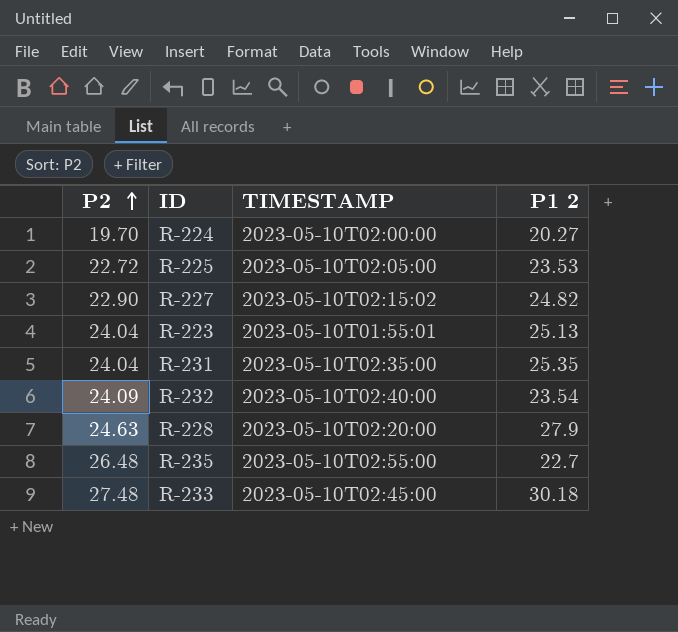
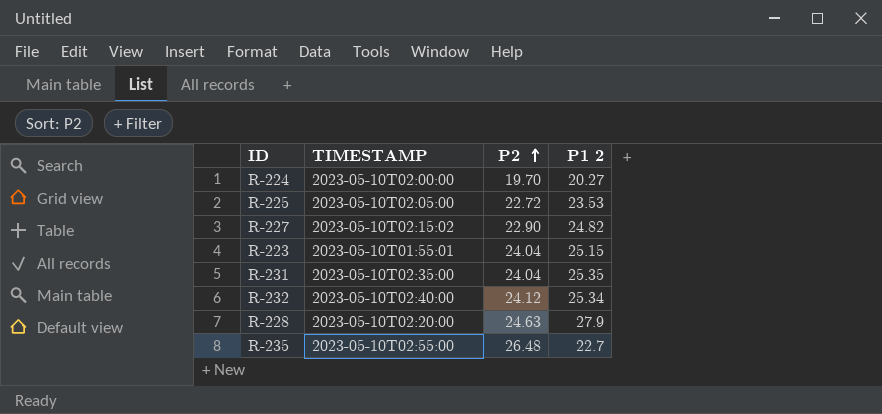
column P2 | position: 1 -> 3
row R-233: 27.48 | 2023-05-10T02:45:00 | 30.18 -> none
R-223 | P1 2: 25.13 -> 25.15
R-232 | P2: 24.09 -> 24.12
R-232 | P1 2: 23.54 -> 25.34

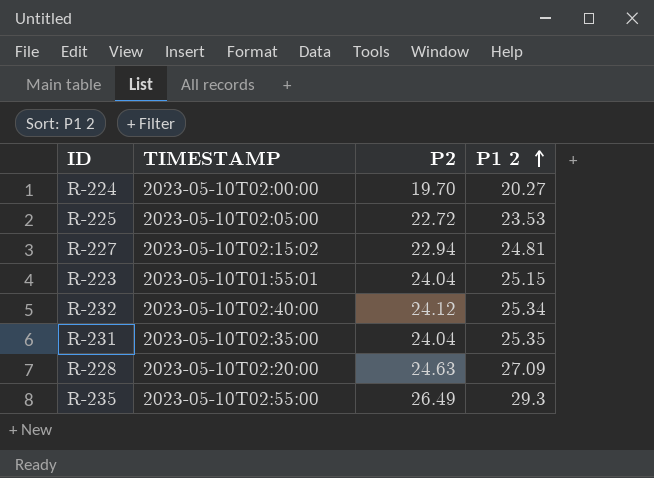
row order: P2 ascending -> P1 2 ascending
R-227 | P2: 22.90 -> 22.94
R-227 | P1 2: 24.82 -> 24.81
R-228 | P1 2: 27.9 -> 27.09
R-235 | P2: 26.48 -> 26.49
R-235 | P1 2: 22.7 -> 29.3

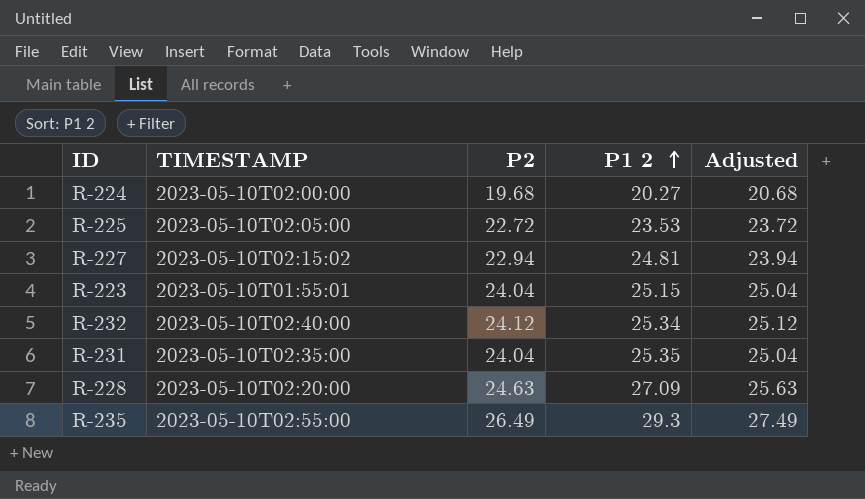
column Adjusted | formula: none -> [P2] + 1
R-224 | P2: 19.70 -> 19.68

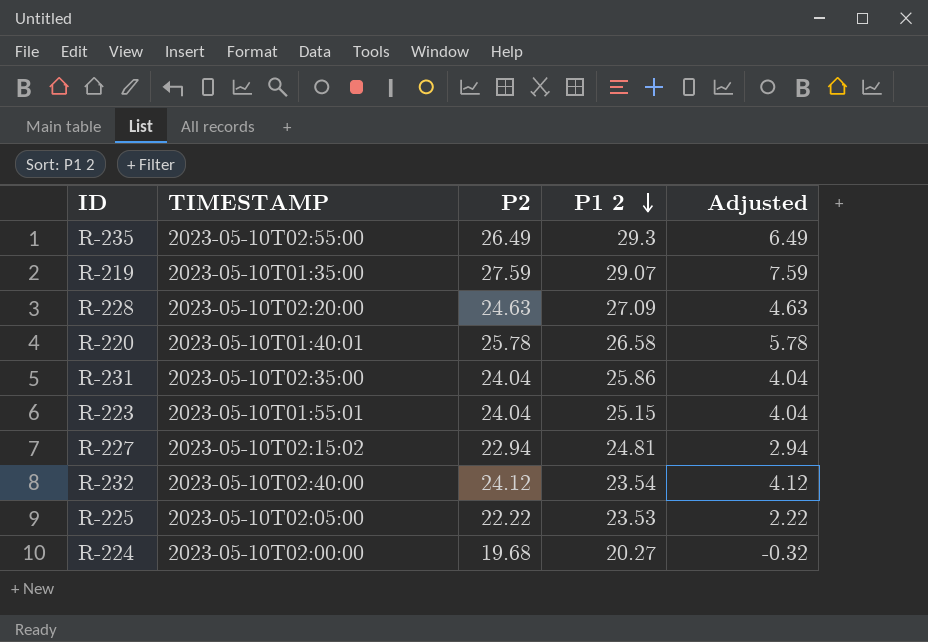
row order: P1 2 ascending -> P1 2 descending
column Adjusted | formula: [P2] + 1 -> [P2] - 20
row R-219: none -> 2023-05-10T01:35:00 | 27.59 | 29.07 | 7.59
row R-220: none -> 2023-05-10T01:40:01 | 25.78 | 26.58 | 5.78
R-231 | P1 2: 25.35 -> 25.86
R-232 | P1 2: 25.34 -> 23.54
R-225 | P2: 22.72 -> 22.22

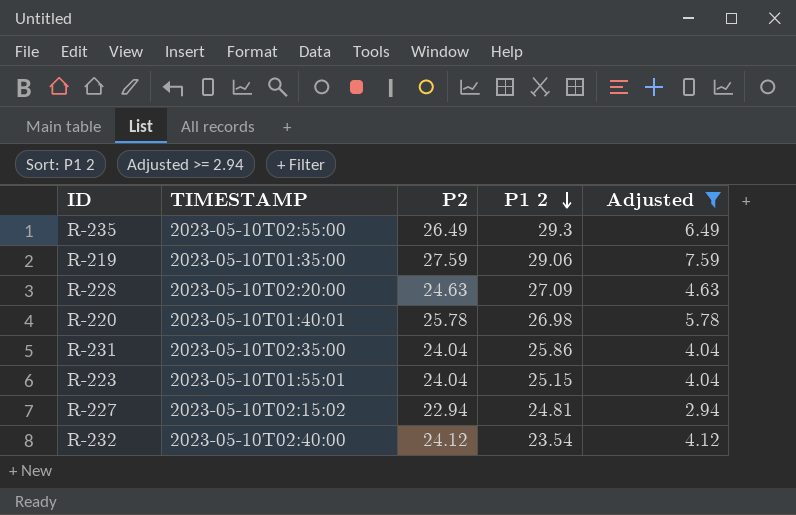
filter: none -> Adjusted >= 2.94
R-219 | P1 2: 29.07 -> 29.06
R-220 | P1 2: 26.58 -> 26.98

